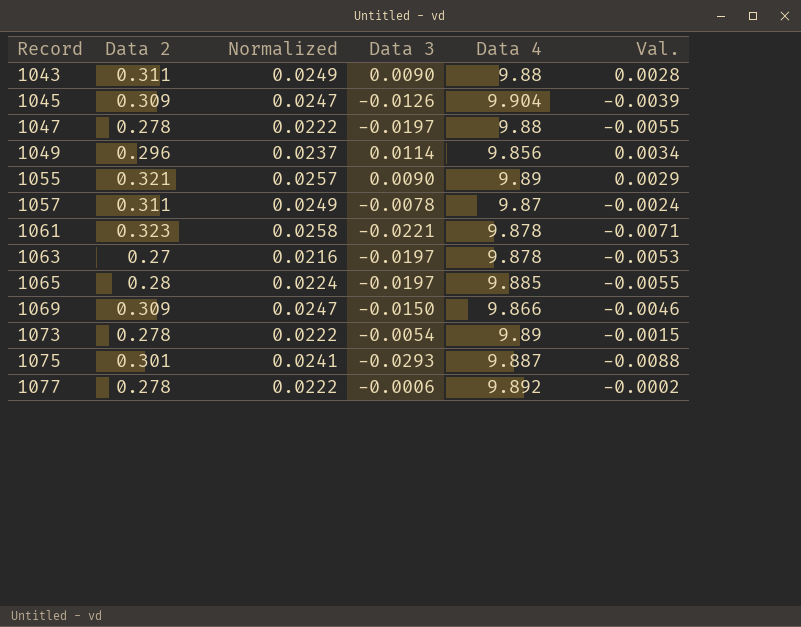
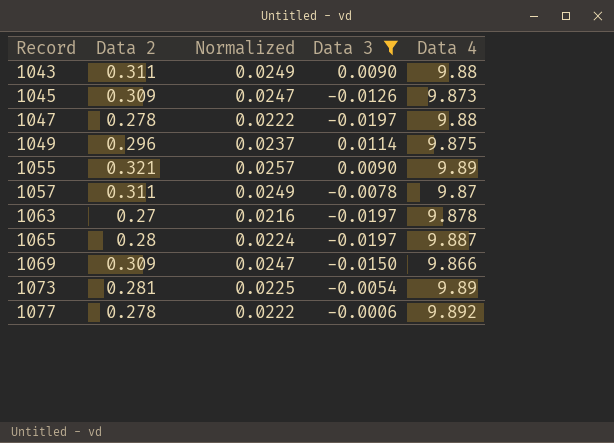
filter: none -> Data 3 >= -0.0197
column Val. | formula: [Data 2] * [Data 3] -> none
1045 | Data 4: 9.904 -> 9.873
1049 | Data 4: 9.856 -> 9.875
1065 | Data 4: 9.885 -> 9.887
1073 | Data 2: 0.278 -> 0.281
1073 | Normalized: 0.0222 -> 0.0225

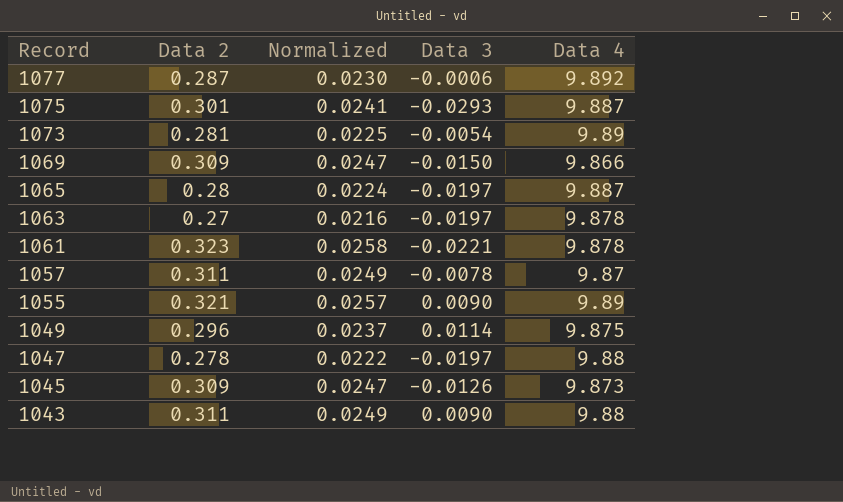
filter: Data 3 >= -0.0197 -> none
row order: Record ascending -> Record descending
1077 | Data 2: 0.278 -> 0.287
1077 | Normalized: 0.0222 -> 0.0230

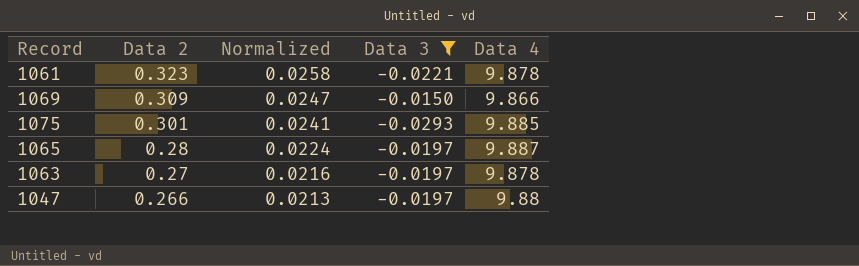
filter: none -> Data 3 <= -0.0150
row order: Record descending -> Data 2 descending
1075 | Data 4: 9.887 -> 9.885
1047 | Data 2: 0.278 -> 0.266
1047 | Normalized: 0.0222 -> 0.0213

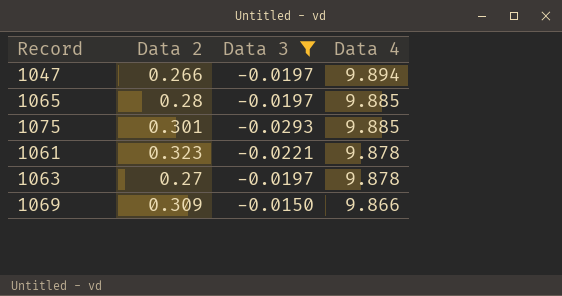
row order: Data 2 descending -> Data 4 descending
column Normalized | formula: [Data 2] * 0.08 -> none
1047 | Data 4: 9.88 -> 9.894
1065 | Data 4: 9.887 -> 9.885

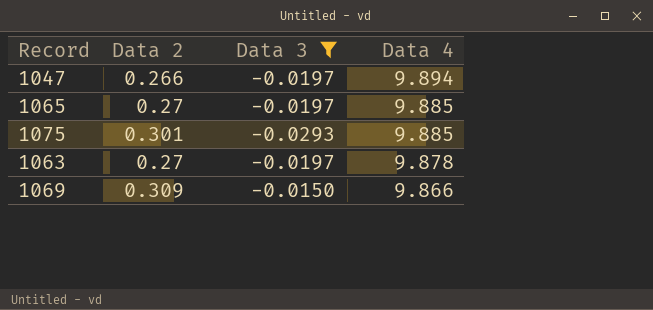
row 1061: 0.323 | -0.0221 | 9.878 -> none
1065 | Data 2: 0.28 -> 0.27

